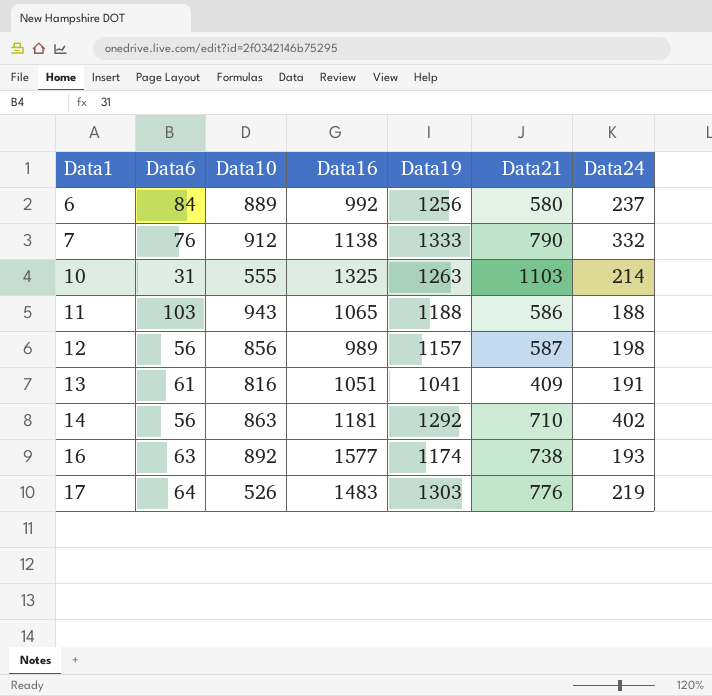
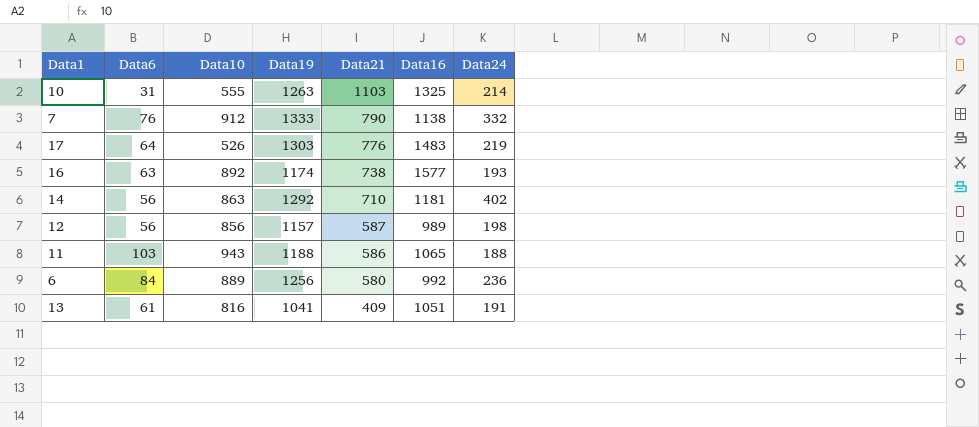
row order: Data1 ascending -> Data21 descending
column Data16 | position: 4 -> 6
6 | Data24: 237 -> 236

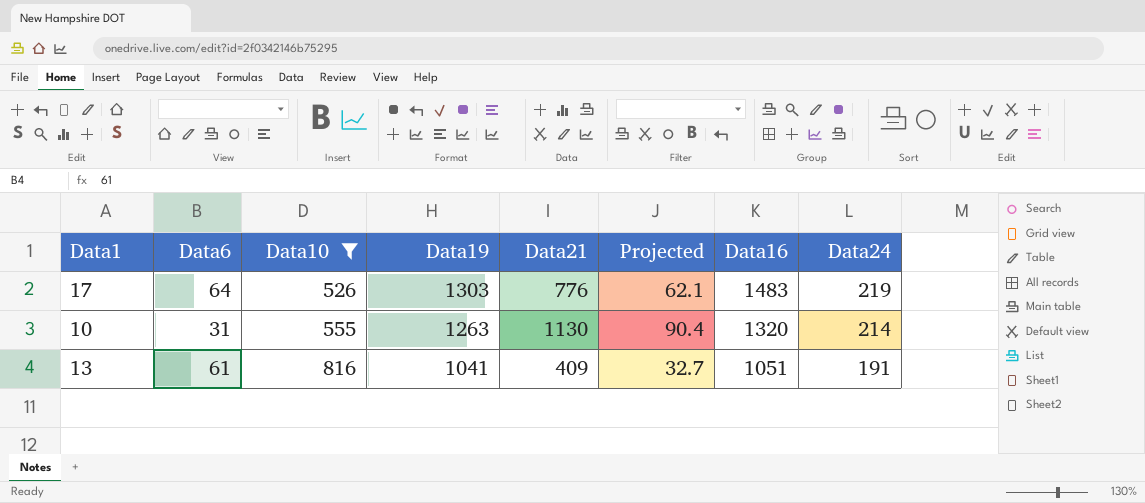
filter: none -> Data10 <= 816
row order: Data21 descending -> Data10 ascending
column Projected | formula: none -> [Data21] * 0.08
10 | Data21: 1103 -> 1130
10 | Data16: 1325 -> 1320

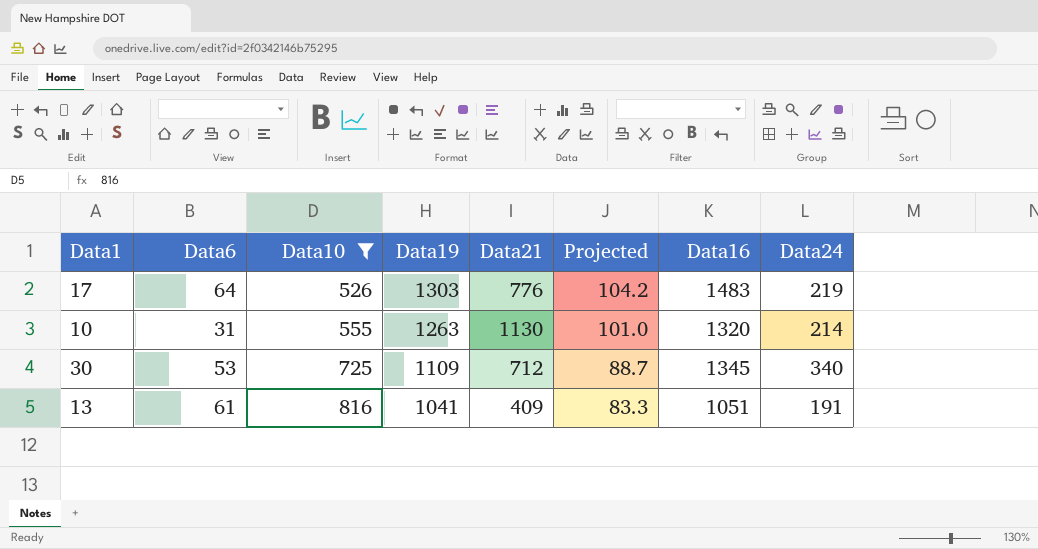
column Projected | formula: [Data21] * 0.08 -> [Data19] * 0.08
row 30: none -> 53 | 725 | 1109 | 712 | 88.7 | 1345 | 340

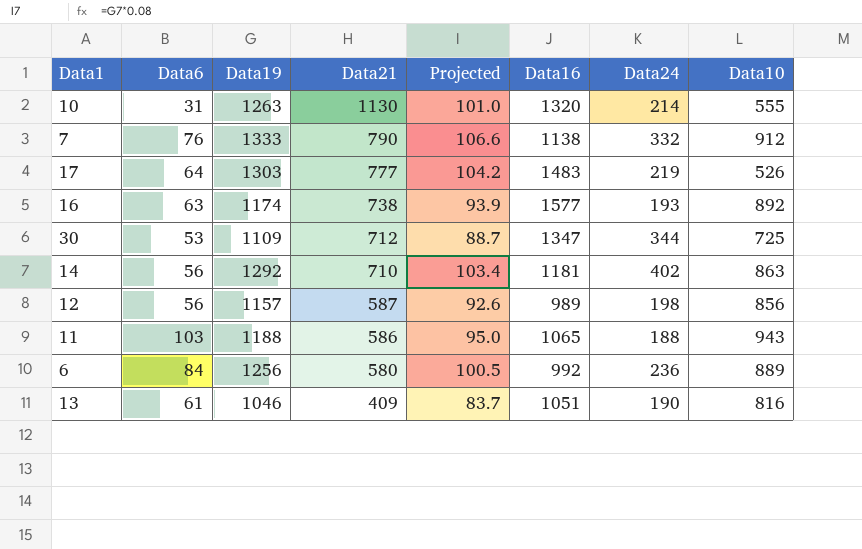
filter: Data10 <= 816 -> none
row order: Data10 ascending -> Data21 descending
column Data10 | position: 3 -> 8
17 | Data21: 776 -> 777
30 | Data16: 1345 -> 1347
30 | Data24: 340 -> 344
13 | Data19: 1041 -> 1046
13 | Projected: 83.3 -> 83.7
13 | Data24: 191 -> 190

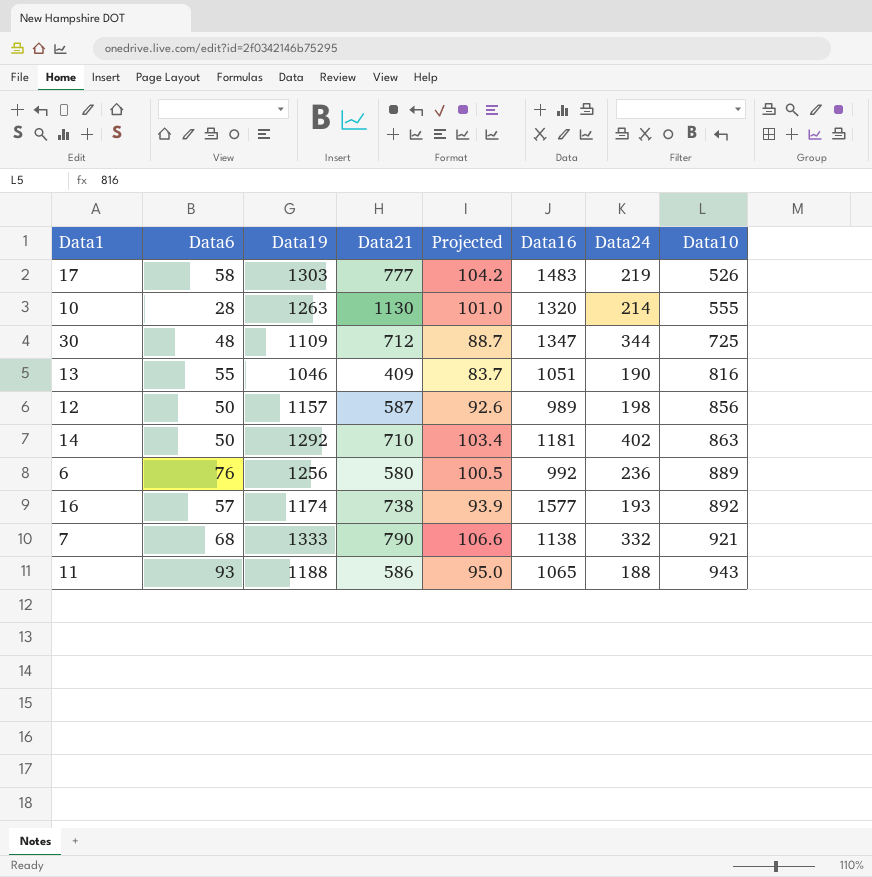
row order: Data21 descending -> Data10 ascending
17 | Data6: 64 -> 58
10 | Data6: 31 -> 28
30 | Data6: 53 -> 48
13 | Data6: 61 -> 55
12 | Data6: 56 -> 50
14 | Data6: 56 -> 50
6 | Data6: 84 -> 76
16 | Data6: 63 -> 57
7 | Data6: 76 -> 68
7 | Data10: 912 -> 921
11 | Data6: 103 -> 93

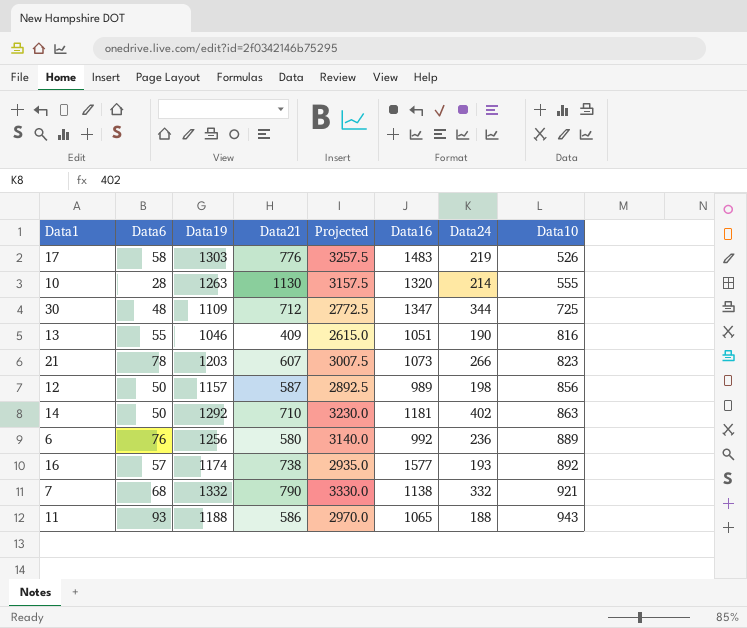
column Projected | formula: [Data19] * 0.08 -> [Data19] * 2.5
17 | Data21: 777 -> 776
row 21: none -> 78 | 1203 | 607 | 3007.5 | 1073 | 266 | 823
7 | Data19: 1333 -> 1332

